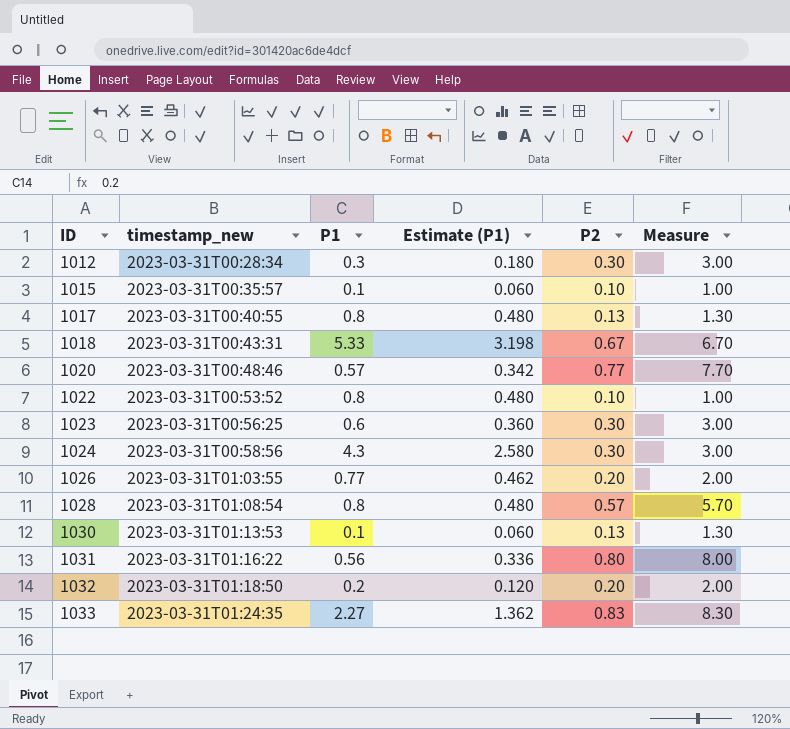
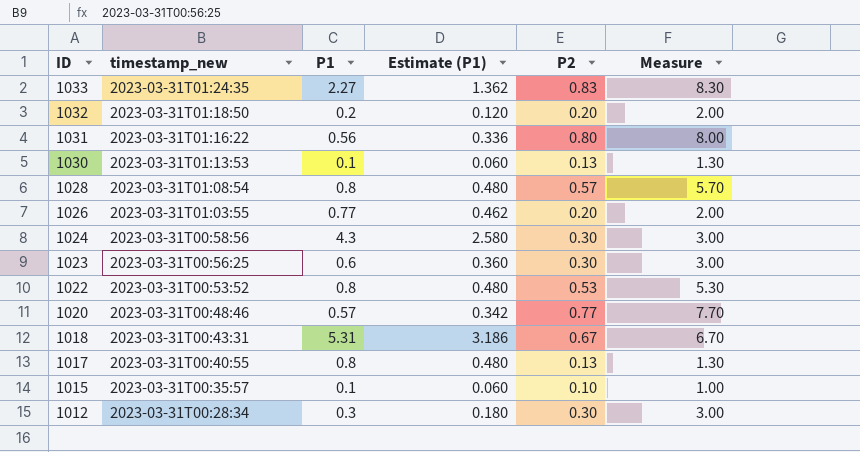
row order: ID ascending -> ID descending
1022 | P2: 0.10 -> 0.53
1022 | Measure: 1.00 -> 5.30
1018 | P1: 5.33 -> 5.31
1018 | Estimate (P1): 3.198 -> 3.186

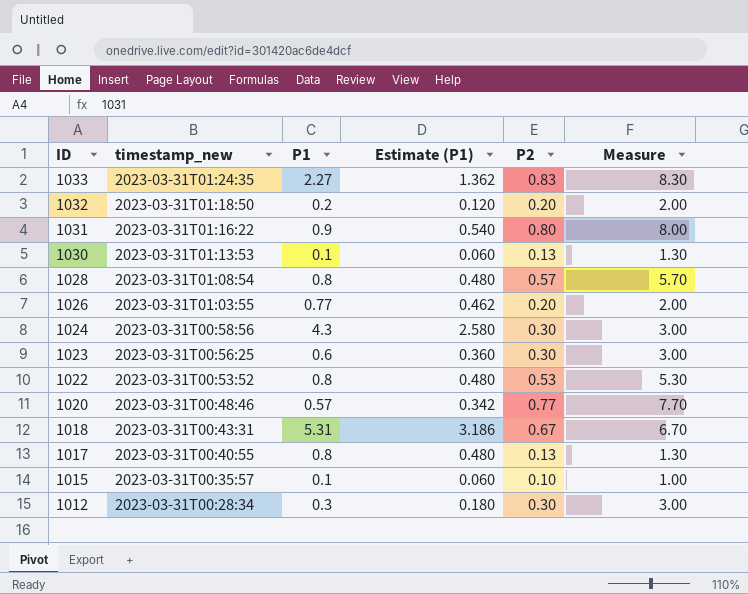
1031 | P1: 0.56 -> 0.9
1031 | Estimate (P1): 0.336 -> 0.540

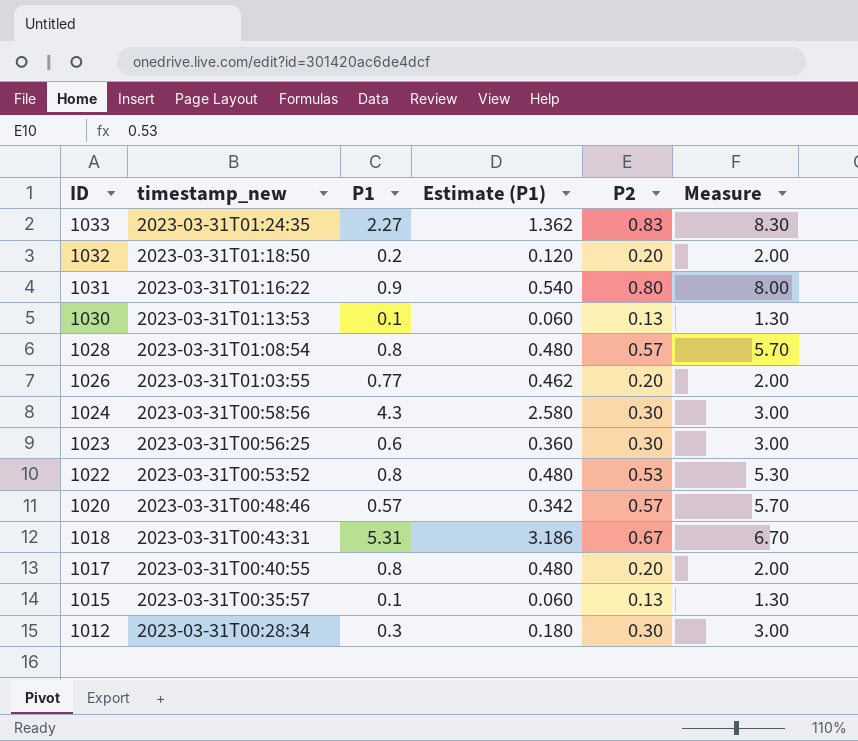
1020 | P2: 0.77 -> 0.57
1020 | Measure: 7.70 -> 5.70
1017 | P2: 0.13 -> 0.20
1017 | Measure: 1.30 -> 2.00
1015 | P2: 0.10 -> 0.13
1015 | Measure: 1.00 -> 1.30

